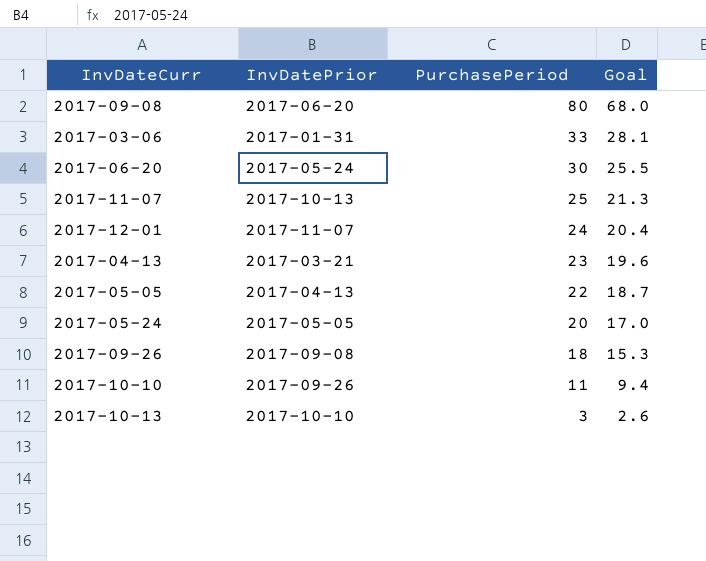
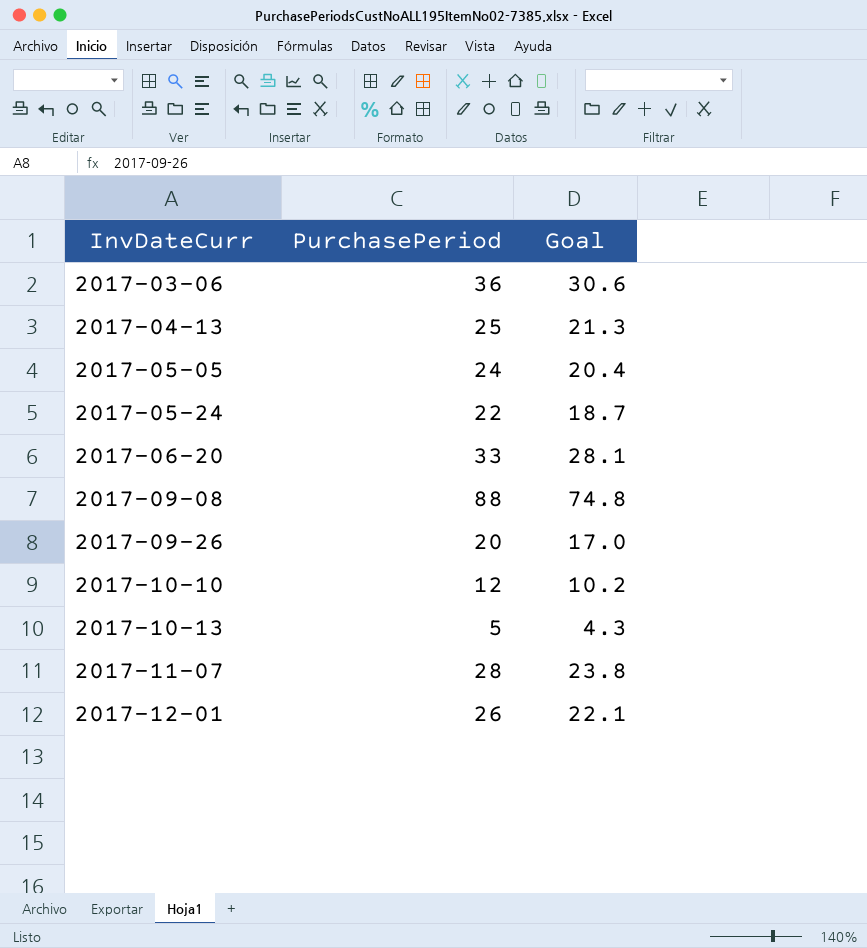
row order: PurchasePeriod descending -> InvDateCurr ascending
column InvDatePrior | position: 2 -> none
2017-03-06 | PurchasePeriod: 33 -> 36
2017-03-06 | Goal: 28.1 -> 30.6
2017-04-13 | PurchasePeriod: 23 -> 25
2017-04-13 | Goal: 19.6 -> 21.3
2017-05-05 | PurchasePeriod: 22 -> 24
2017-05-05 | Goal: 18.7 -> 20.4
2017-05-24 | PurchasePeriod: 20 -> 22
2017-05-24 | Goal: 17.0 -> 18.7
2017-06-20 | PurchasePeriod: 30 -> 33
2017-06-20 | Goal: 25.5 -> 28.1
2017-09-08 | PurchasePeriod: 80 -> 88
2017-09-08 | Goal: 68.0 -> 74.8
2017-09-26 | PurchasePeriod: 18 -> 20
2017-09-26 | Goal: 15.3 -> 17.0
2017-10-10 | PurchasePeriod: 11 -> 12
2017-10-10 | Goal: 9.4 -> 10.2
2017-10-13 | PurchasePeriod: 3 -> 5
2017-10-13 | Goal: 2.6 -> 4.3
2017-11-07 | PurchasePeriod: 25 -> 28
2017-11-07 | Goal: 21.3 -> 23.8
2017-12-01 | PurchasePeriod: 24 -> 26
2017-12-01 | Goal: 20.4 -> 22.1

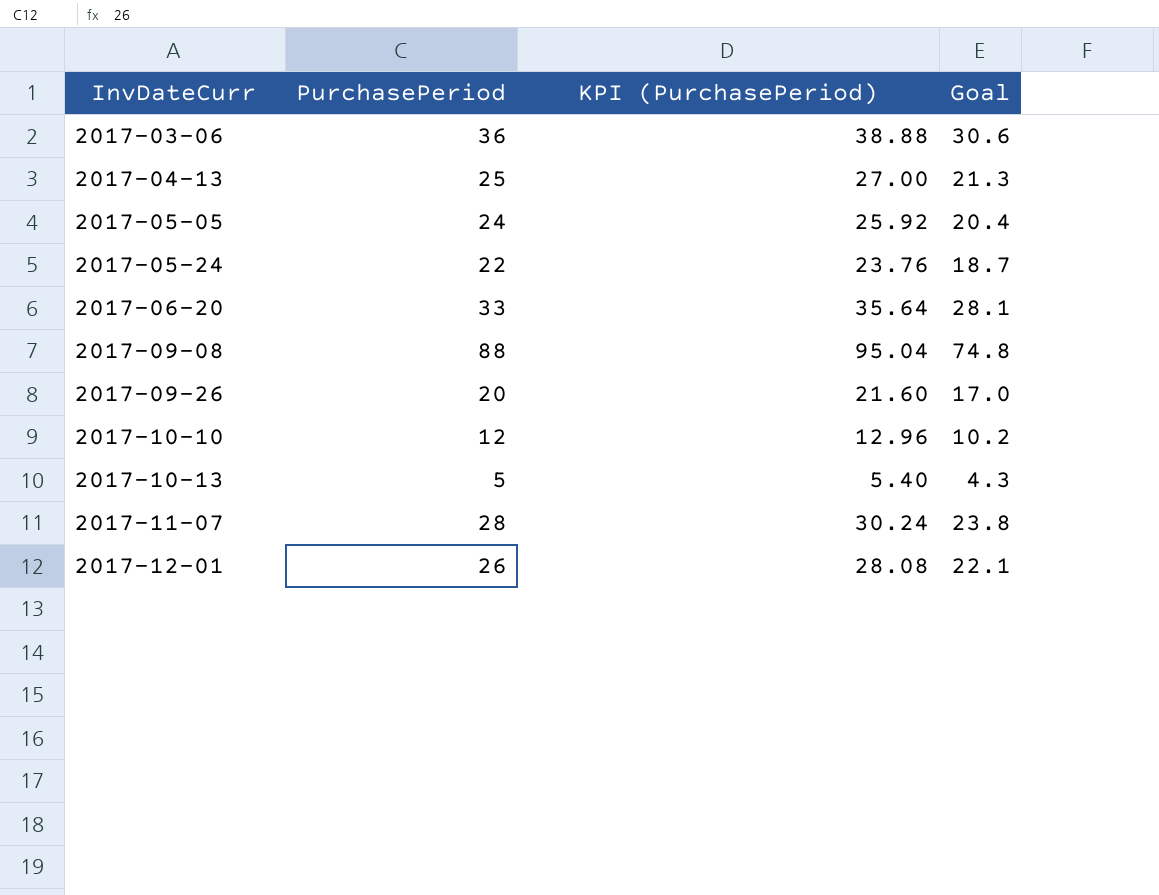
column KPI (PurchasePeriod) | formula: none -> [PurchasePeriod] * 1.08

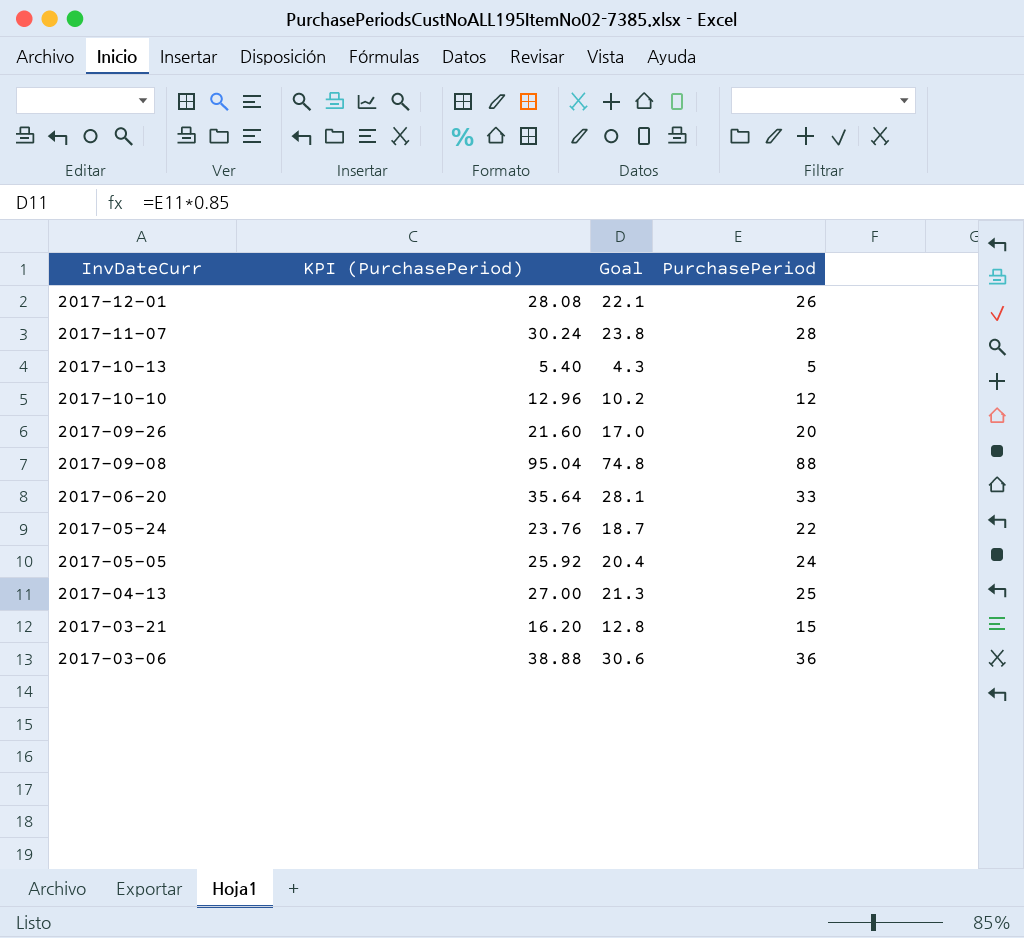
row order: InvDateCurr ascending -> InvDateCurr descending
column PurchasePeriod | position: 2 -> 4
row 2017-03-21: none -> 16.20 | 12.8 | 15

